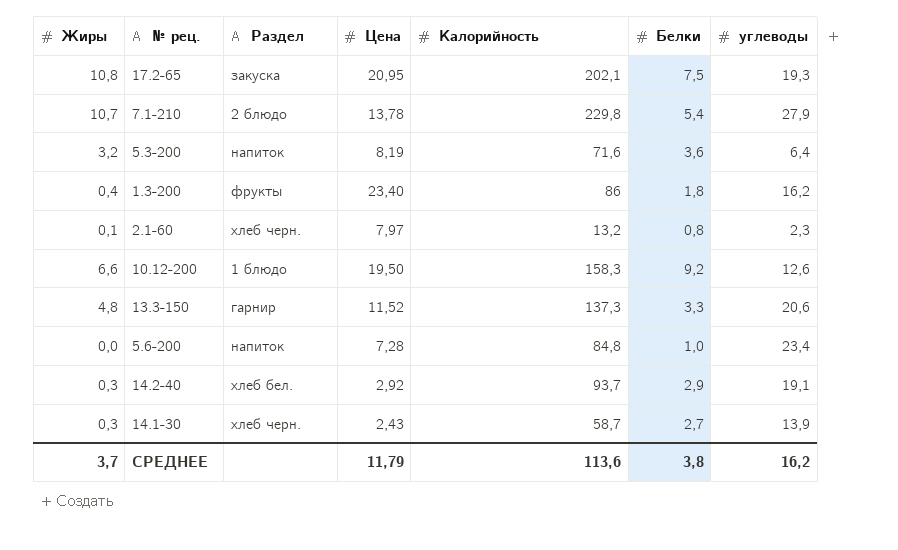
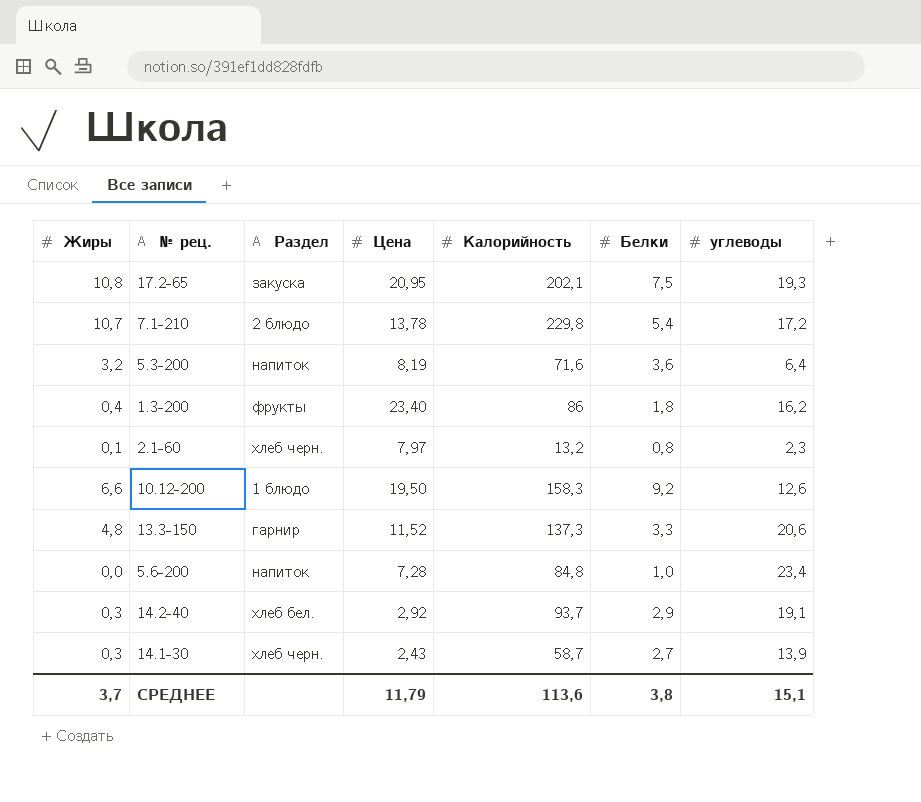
7.1-210 | углеводы: 27,9 -> 17,2
СРЕДНЕЕ | углеводы: 16,2 -> 15,1

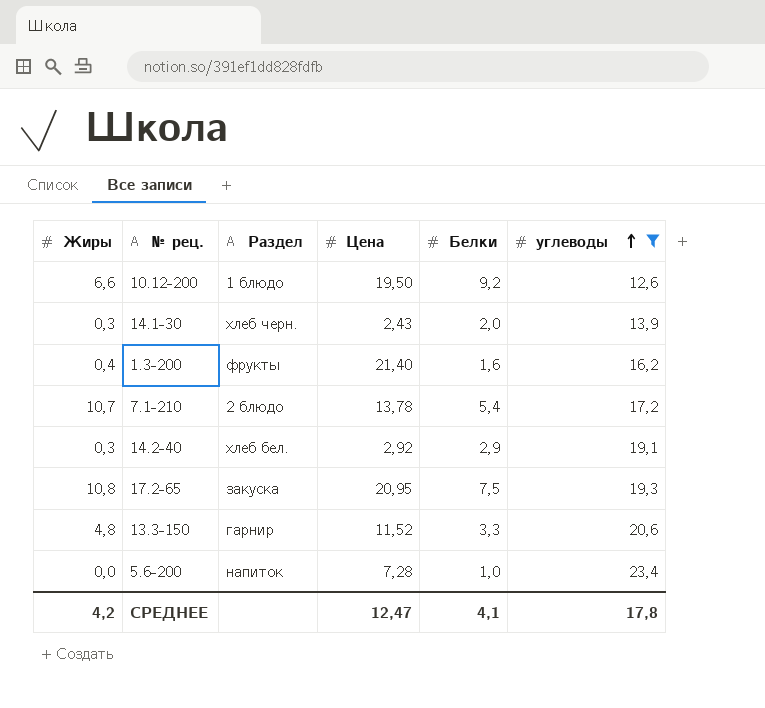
filter: none -> углеводы >= 12,6
row order: none -> углеводы ascending
column Калорийность | position: 5 -> none
14.1-30 | Белки: 2,7 -> 2,0
1.3-200 | Цена: 23,40 -> 21,40
1.3-200 | Белки: 1,8 -> 1,6
СРЕДНЕЕ | Жиры: 3,7 -> 4,2
СРЕДНЕЕ | Цена: 11,79 -> 12,47
СРЕДНЕЕ | Белки: 3,8 -> 4,1
СРЕДНЕЕ | углеводы: 15,1 -> 17,8

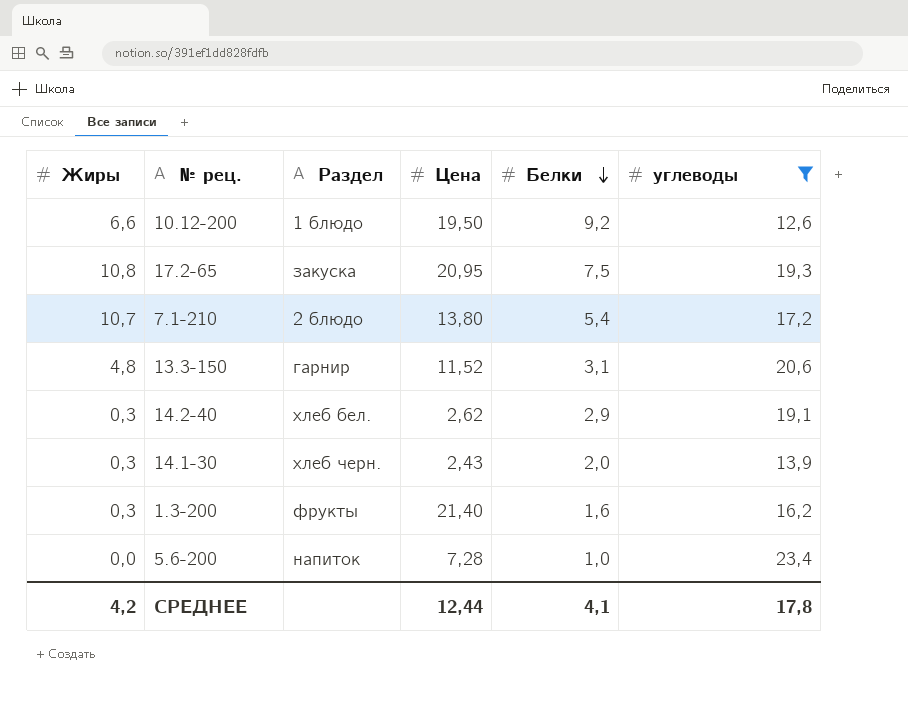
row order: углеводы ascending -> Белки descending
7.1-210 | Цена: 13,78 -> 13,80
13.3-150 | Белки: 3,3 -> 3,1
14.2-40 | Цена: 2,92 -> 2,62
1.3-200 | Жиры: 0,4 -> 0,3
СРЕДНЕЕ | Цена: 12,47 -> 12,44

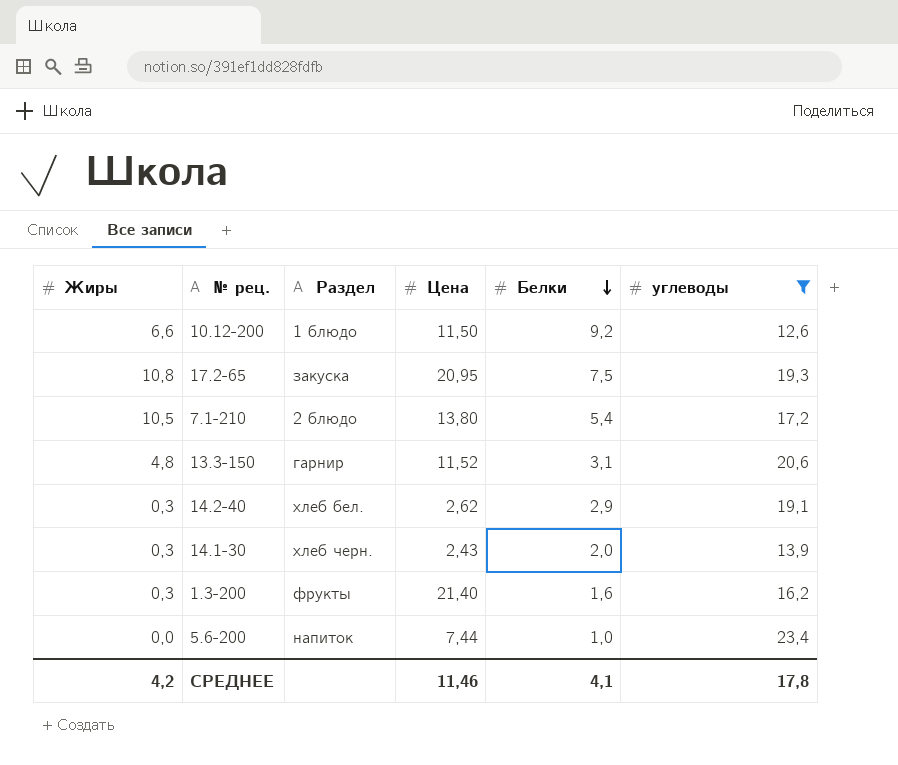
10.12-200 | Цена: 19,50 -> 11,50
7.1-210 | Жиры: 10,7 -> 10,5
5.6-200 | Цена: 7,28 -> 7,44
СРЕДНЕЕ | Цена: 12,44 -> 11,46

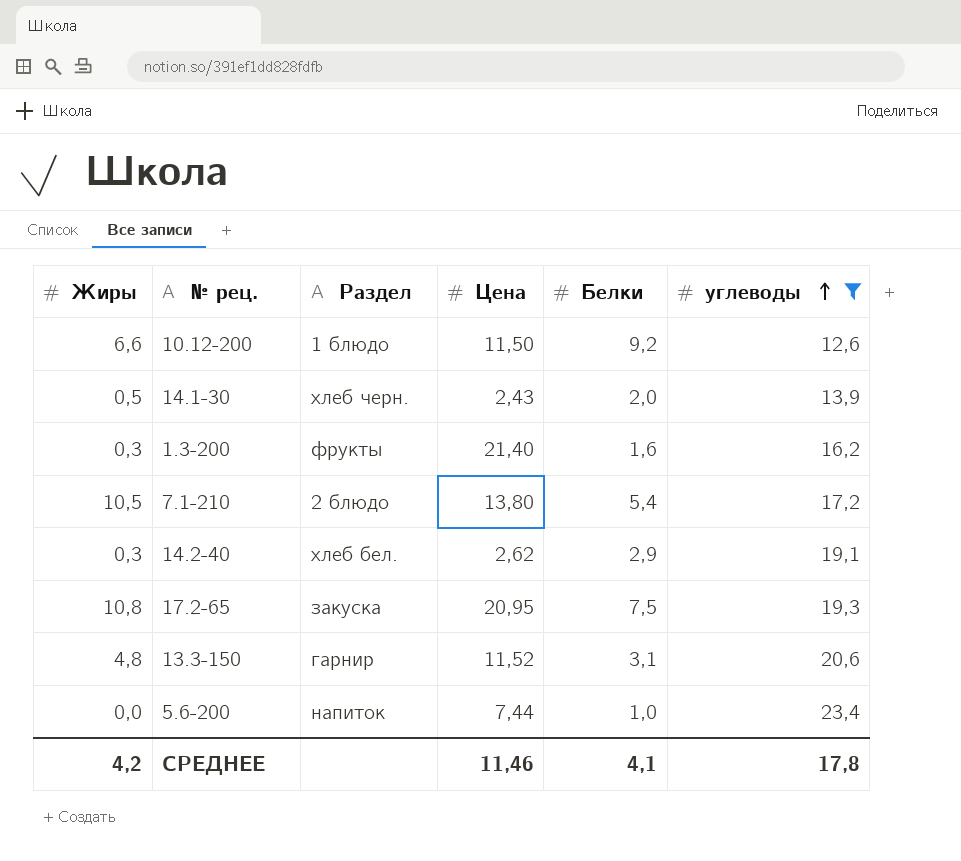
row order: Белки descending -> углеводы ascending
14.1-30 | Жиры: 0,3 -> 0,5

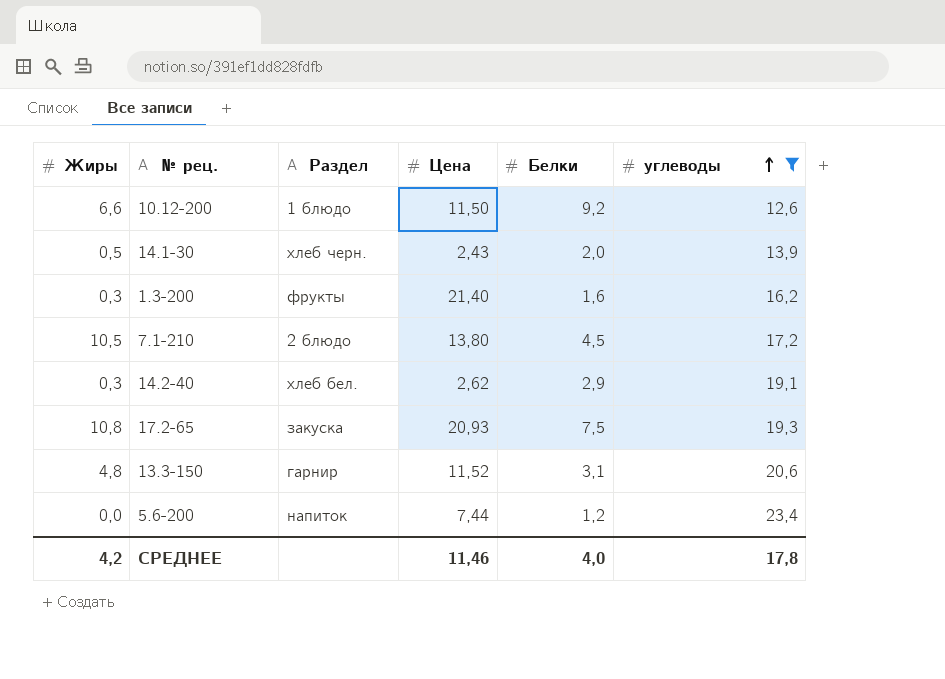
7.1-210 | Белки: 5,4 -> 4,5
17.2-65 | Цена: 20,95 -> 20,93
5.6-200 | Белки: 1,0 -> 1,2
СРЕДНЕЕ | Белки: 4,1 -> 4,0

